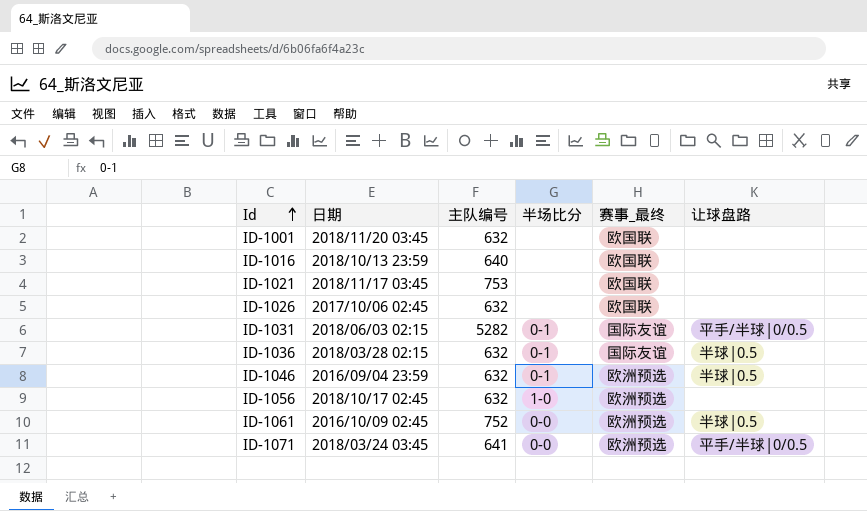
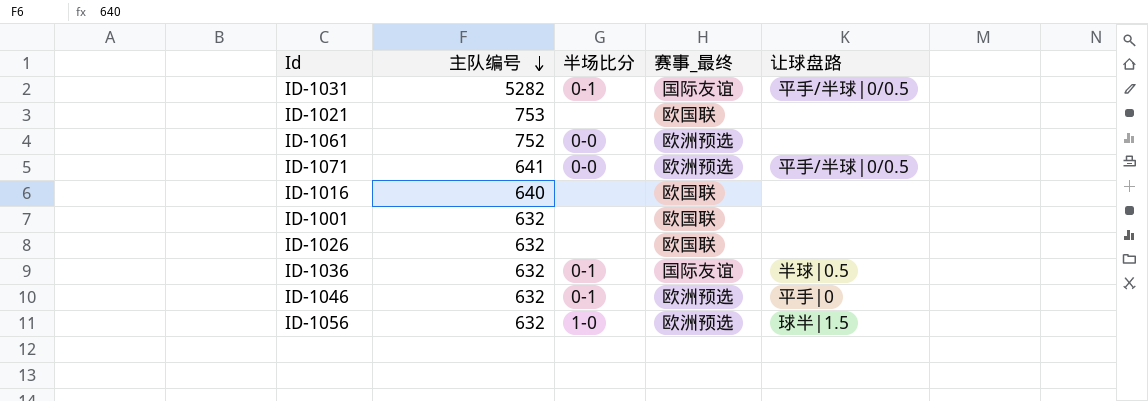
row order: Id ascending -> 主队编号 descending
column 日期 | position: 2 -> none
ID-1061 | 让球盘路: 半球|0.5 -> none
ID-1046 | 让球盘路: 半球|0.5 -> 平手|0
ID-1056 | 让球盘路: none -> 球半|1.5

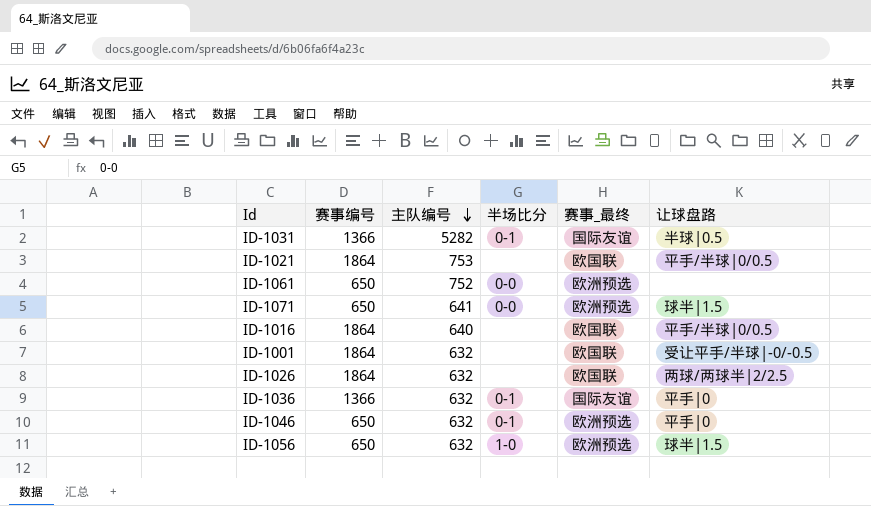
column 赛事编号 | position: none -> 2
ID-1031 | 让球盘路: 平手/半球|0/0.5 -> 半球|0.5
ID-1021 | 让球盘路: none -> 平手/半球|0/0.5
ID-1071 | 让球盘路: 平手/半球|0/0.5 -> 球半|1.5
ID-1016 | 让球盘路: none -> 平手/半球|0/0.5
ID-1001 | 让球盘路: none -> 受让平手/半球|-0/-0.5
ID-1026 | 让球盘路: none -> 两球/两球半|2/2.5
ID-1036 | 让球盘路: 半球|0.5 -> 平手|0

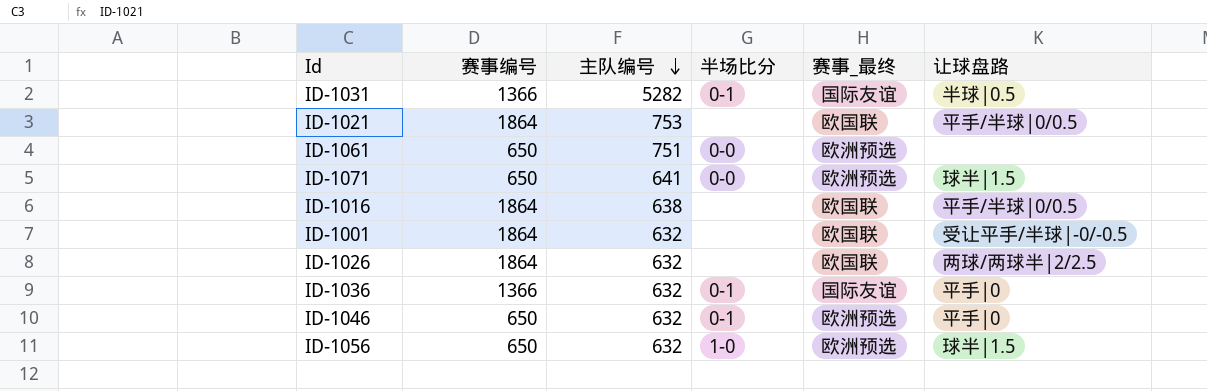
ID-1061 | 主队编号: 752 -> 751
ID-1016 | 主队编号: 640 -> 638

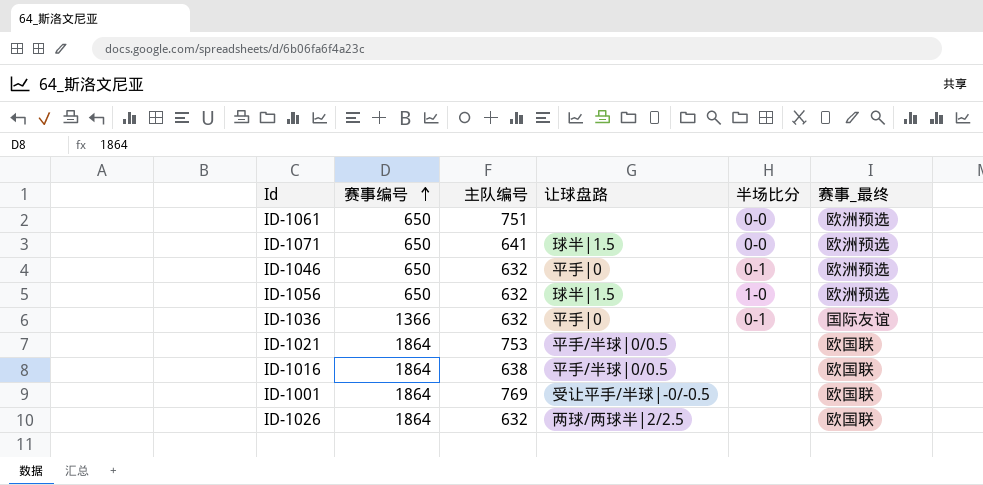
row order: 主队编号 descending -> 赛事编号 ascending
column 让球盘路 | position: 6 -> 4
row ID-1031: 1366 | 5282 | 0-1 | 国际友谊 | 半球|0.5 -> none
ID-1001 | 主队编号: 632 -> 769

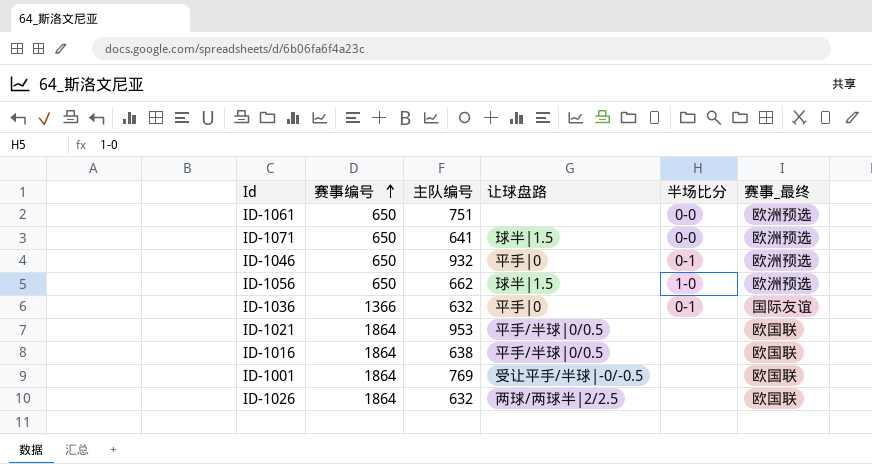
ID-1046 | 主队编号: 632 -> 932
ID-1056 | 主队编号: 632 -> 662
ID-1021 | 主队编号: 753 -> 953

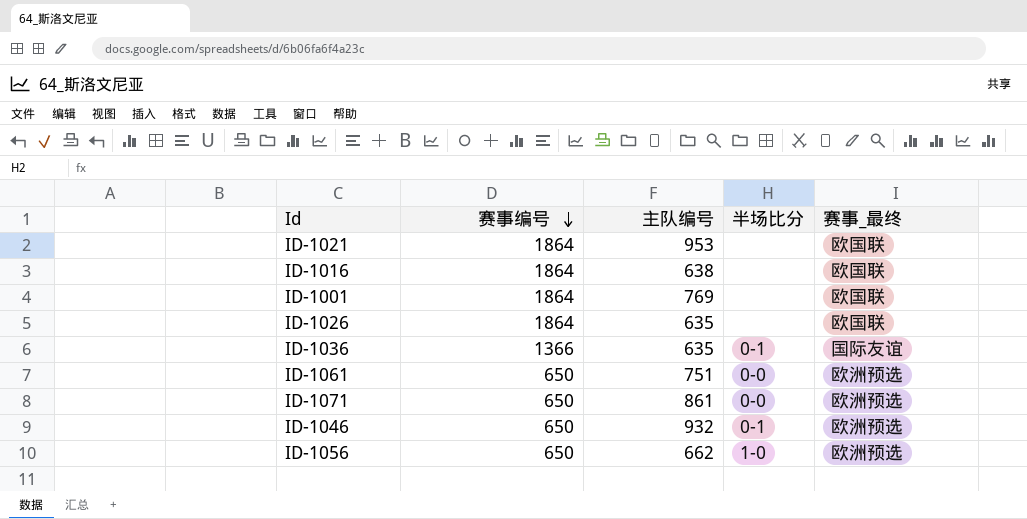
row order: 赛事编号 ascending -> 赛事编号 descending
column 让球盘路 | position: 4 -> none
ID-1026 | 主队编号: 632 -> 635
ID-1036 | 主队编号: 632 -> 635
ID-1071 | 主队编号: 641 -> 861

